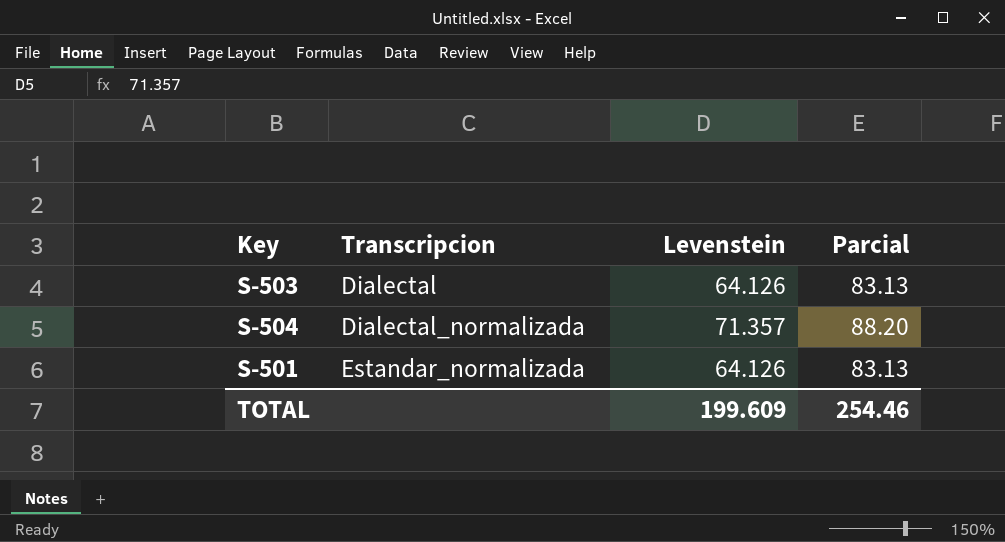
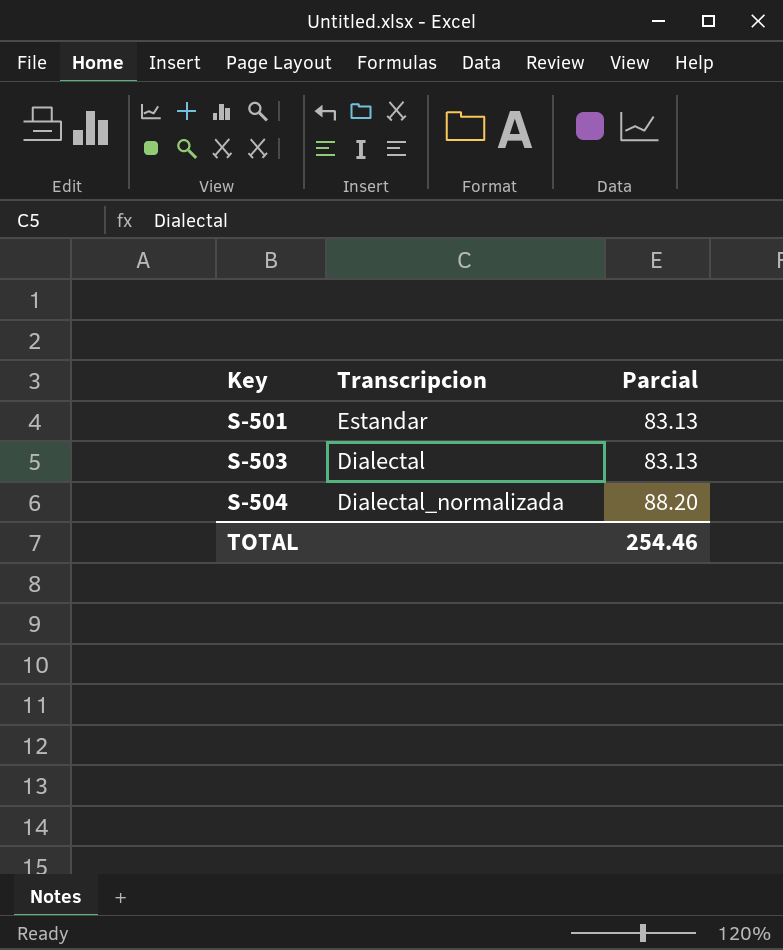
row order: Transcripcion ascending -> Key ascending
column Levenstein | position: 3 -> none
S-501 | Transcripcion: Estandar_normalizada -> Estandar

